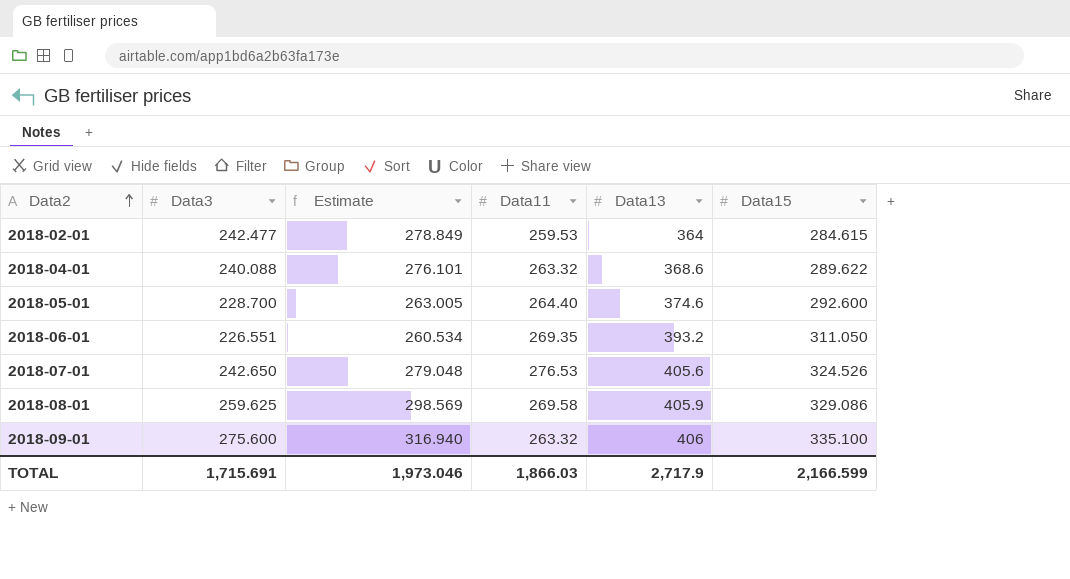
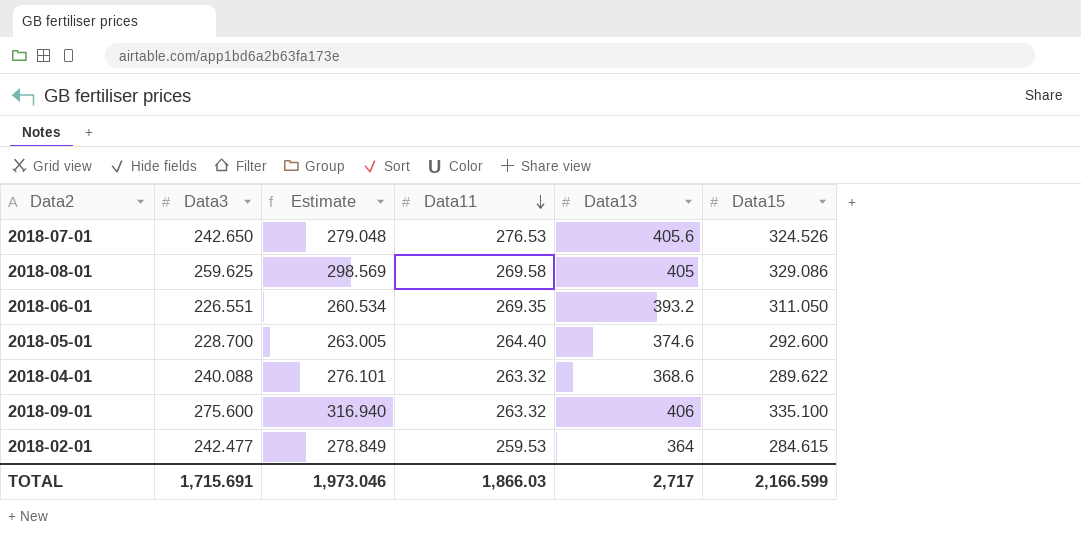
row order: Data2 ascending -> Data11 descending
2018-08-01 | Data13: 405.9 -> 405
TOTAL | Data13: 2,717.9 -> 2,717

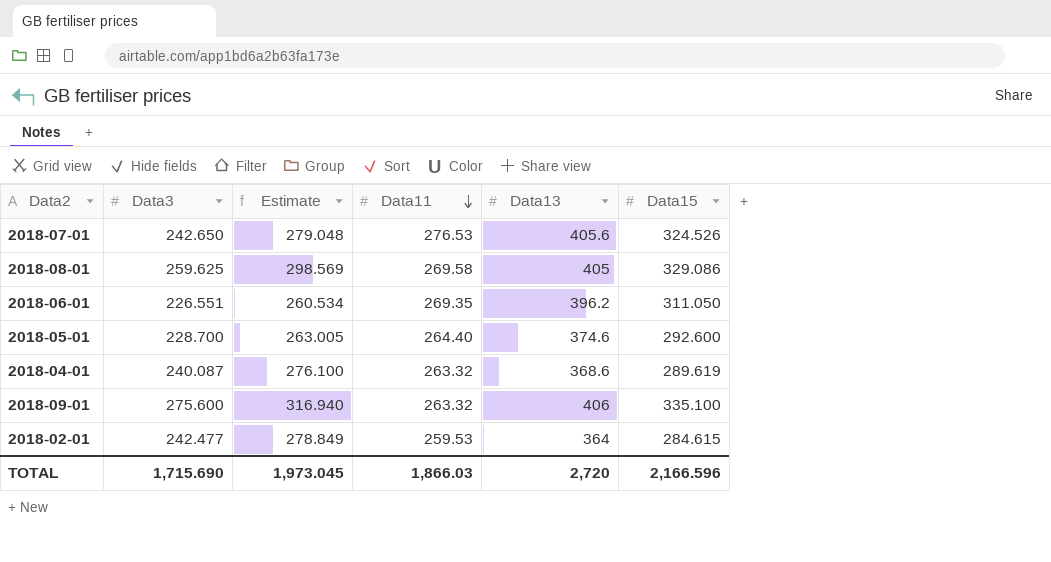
2018-06-01 | Data13: 393.2 -> 396.2
2018-04-01 | Data3: 240.088 -> 240.087
2018-04-01 | Estimate: 276.101 -> 276.100
2018-04-01 | Data15: 289.622 -> 289.619
TOTAL | Data3: 1,715.691 -> 1,715.690
TOTAL | Estimate: 1,973.046 -> 1,973.045
TOTAL | Data13: 2,717 -> 2,720
TOTAL | Data15: 2,166.599 -> 2,166.596

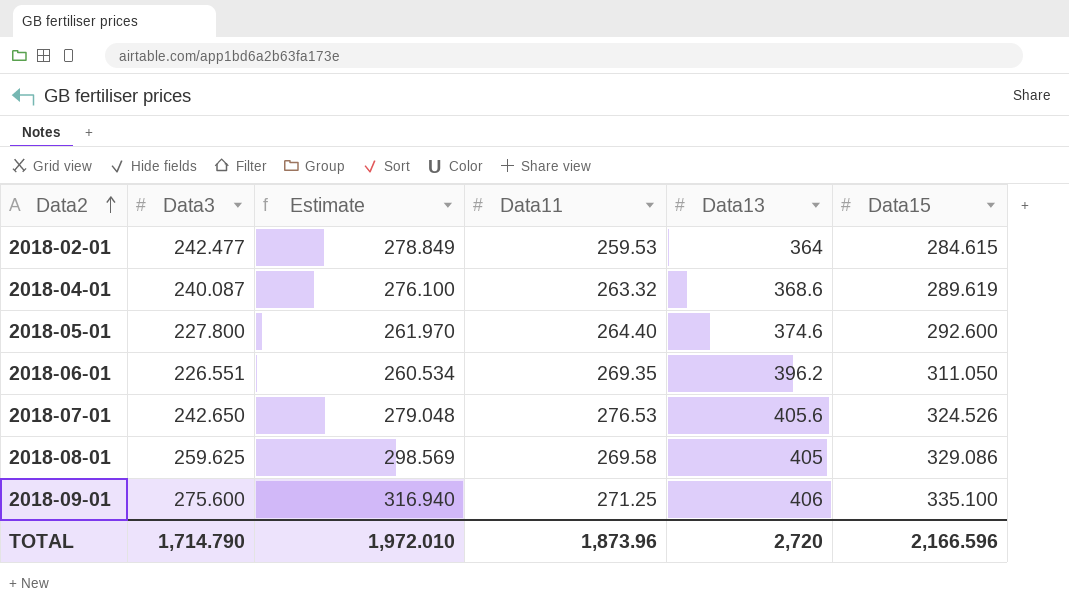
row order: Data11 descending -> Data2 ascending
2018-05-01 | Data3: 228.700 -> 227.800
2018-05-01 | Estimate: 263.005 -> 261.970
2018-09-01 | Data11: 263.32 -> 271.25
TOTAL | Data3: 1,715.690 -> 1,714.790
TOTAL | Estimate: 1,973.045 -> 1,972.010
TOTAL | Data11: 1,866.03 -> 1,873.96

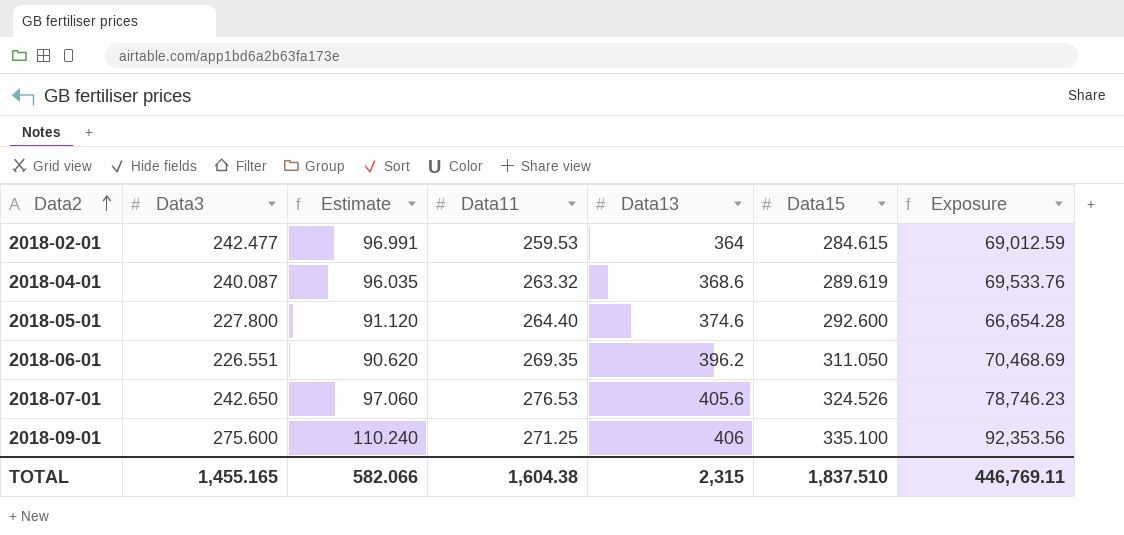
column Estimate | formula: [Data3] * 1.15 -> [Data3] * 0.4
column Exposure | formula: none -> [Data3] * [Data15]
row 2018-08-01: 259.625 | 298.569 | 269.58 | 405 | 329.086 -> none
TOTAL | Data3: 1,714.790 -> 1,455.165
TOTAL | Estimate: 1,972.010 -> 582.066
TOTAL | Data11: 1,873.96 -> 1,604.38
TOTAL | Data13: 2,720 -> 2,315
TOTAL | Data15: 2,166.596 -> 1,837.510

